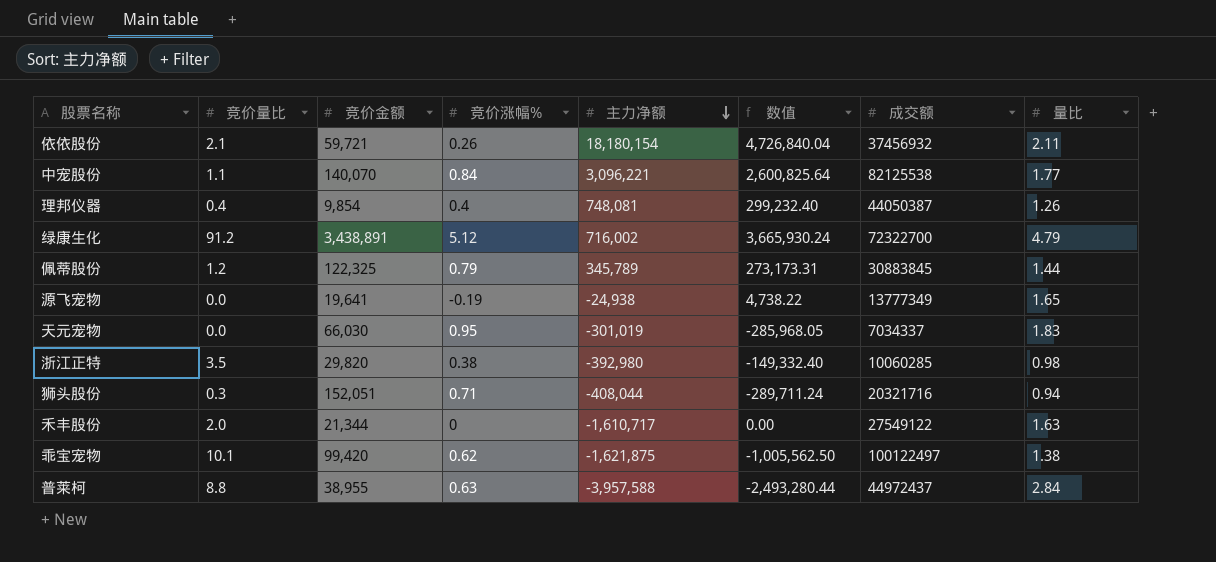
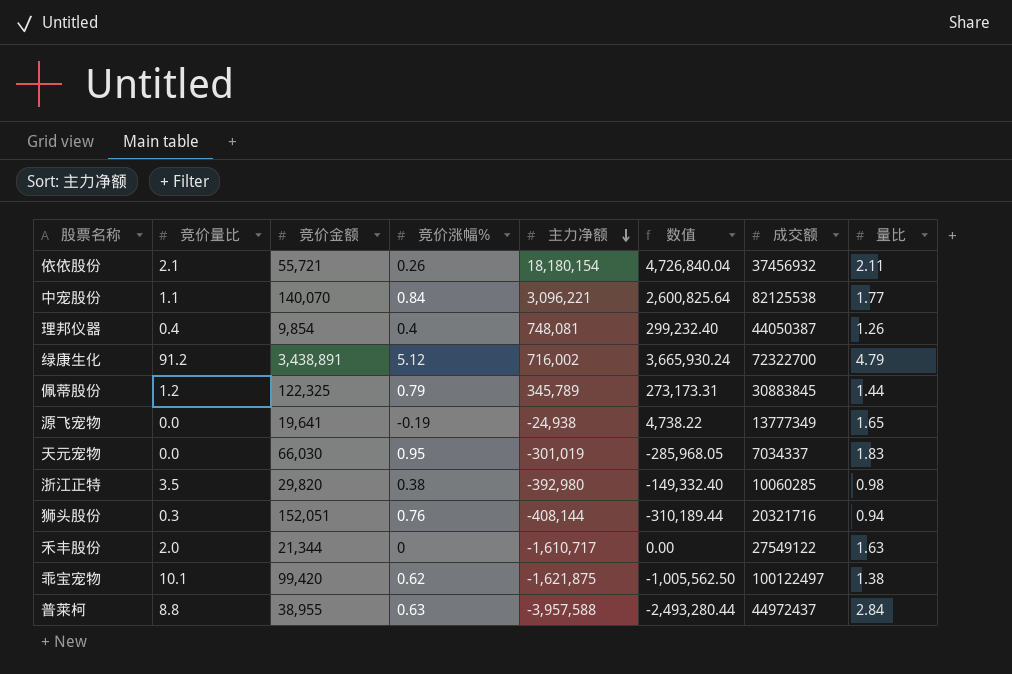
依依股份 | 竞价金额: 59,721 -> 55,721
狮头股份 | 竞价涨幅%: 0.71 -> 0.76
狮头股份 | 主力净额: -408,044 -> -408,144
狮头股份 | 数值: -289,711.24 -> -310,189.44

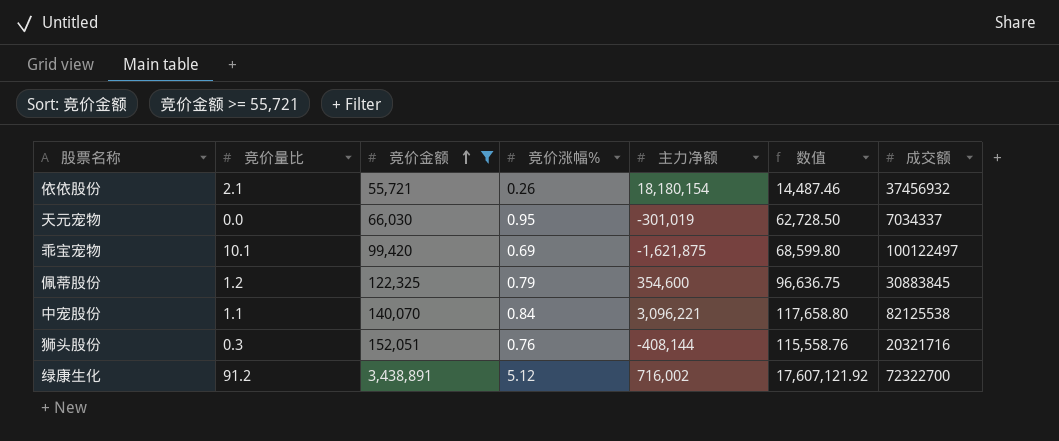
filter: none -> 竞价金额 >= 55,721
row order: 主力净额 descending -> 竞价金额 ascending
column 量比 | position: 8 -> none
column 数值 | formula: [竞价涨幅%] * [主力净额] -> [竞价金额] * [竞价涨幅%]
乖宝宠物 | 竞价涨幅%: 0.62 -> 0.69
佩蒂股份 | 主力净额: 345,789 -> 354,600

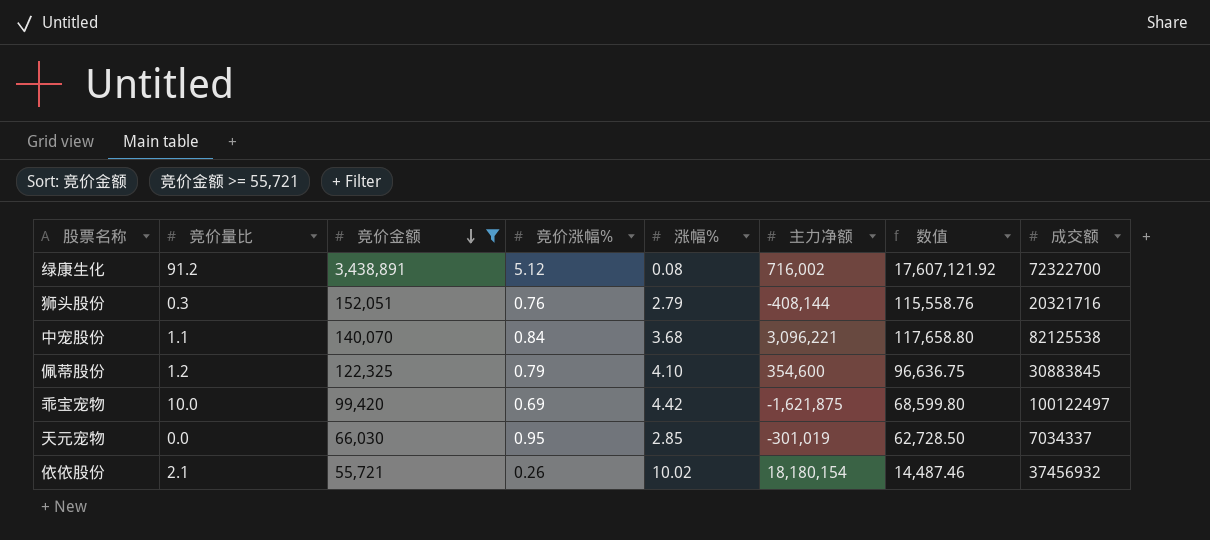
row order: 竞价金额 ascending -> 竞价金额 descending
column 涨幅% | position: none -> 5
乖宝宠物 | 竞价量比: 10.1 -> 10.0

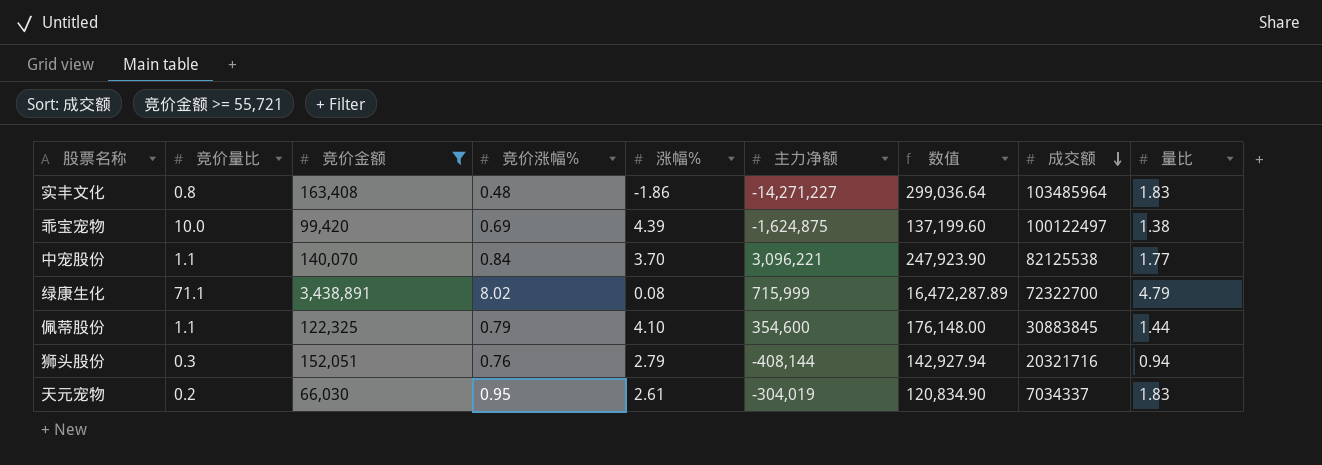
row order: 竞价金额 descending -> 成交额 descending
column 数值 | formula: [竞价金额] * [竞价涨幅%] -> [竞价金额] * [量比]
column 量比 | position: none -> 9
row 依依股份: 2.1 | 55,721 | 0.26 | 10.02 | 18,180,154 | 14,487.46 | 37456932 -> none
row 实丰文化: none -> 0.8 | 163,408 | 0.48 | -1.86 | -14,271,227 | 299,036.64 | 103485964 | 1.83
乖宝宠物 | 涨幅%: 4.42 -> 4.39
乖宝宠物 | 主力净额: -1,621,875 -> -1,624,875
中宠股份 | 涨幅%: 3.68 -> 3.70
绿康生化 | 竞价量比: 91.2 -> 71.1
绿康生化 | 竞价涨幅%: 5.12 -> 8.02
绿康生化 | 主力净额: 716,002 -> 715,999
佩蒂股份 | 竞价量比: 1.2 -> 1.1
天元宠物 | 竞价量比: 0.0 -> 0.2
天元宠物 | 涨幅%: 2.85 -> 2.61
天元宠物 | 主力净额: -301,019 -> -304,019

